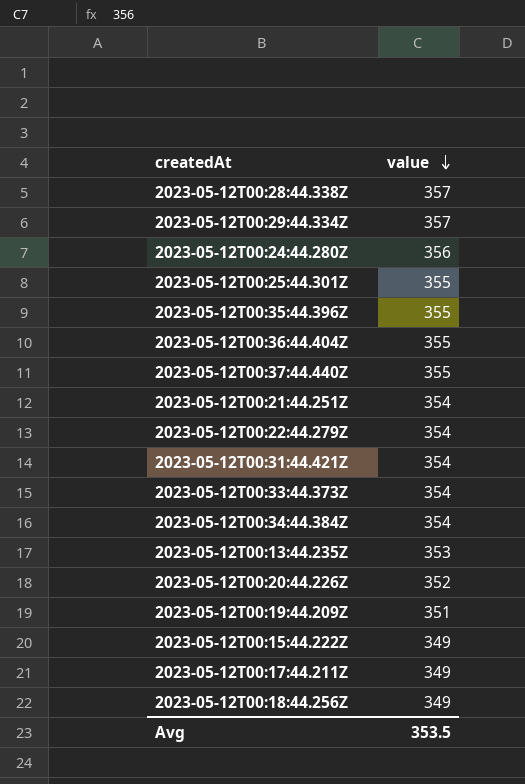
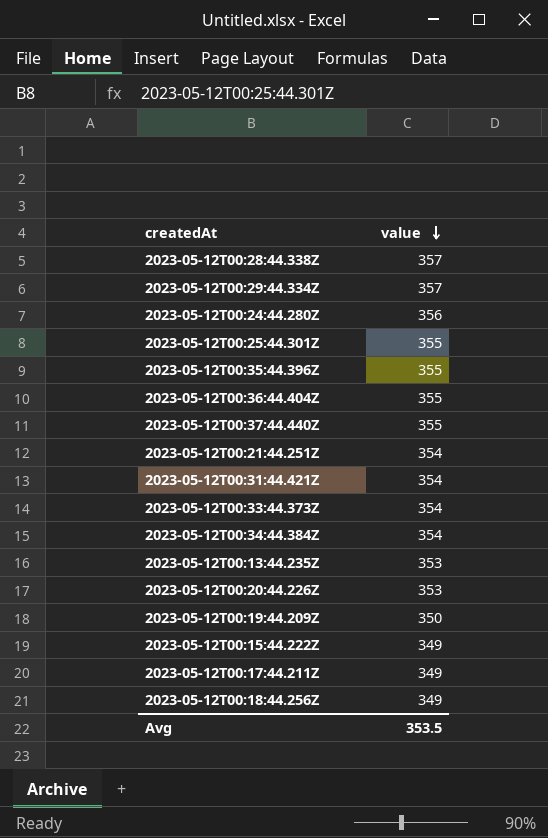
row 2023-05-12T00:22:44.279Z: 354 -> none
2023-05-12T00:20:44.226Z | value: 352 -> 353
2023-05-12T00:19:44.209Z | value: 351 -> 350

